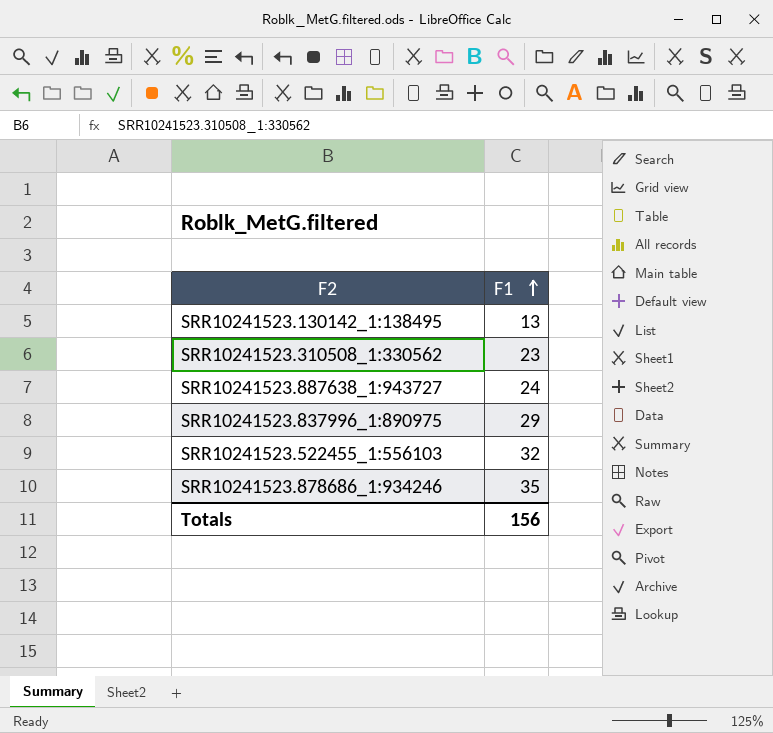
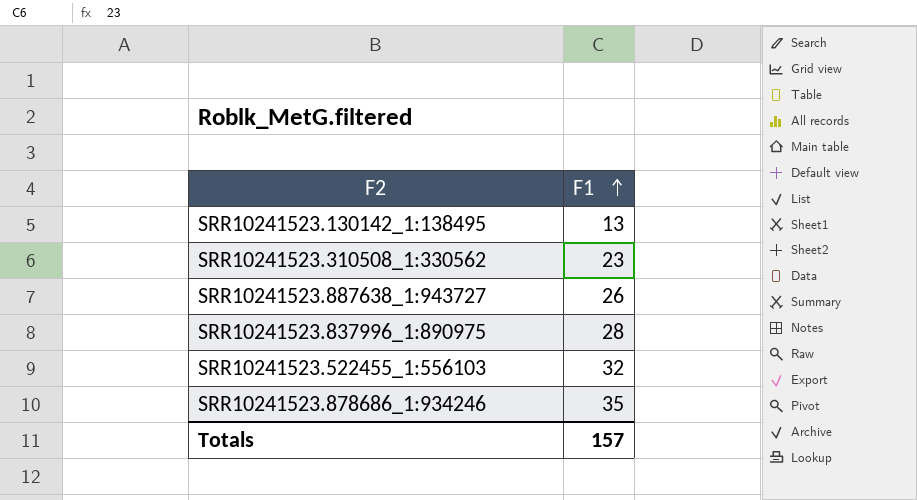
SRR10241523.887638_1:943727 | F1: 24 -> 26
SRR10241523.837996_1:890975 | F1: 29 -> 28
Totals | F1: 156 -> 157

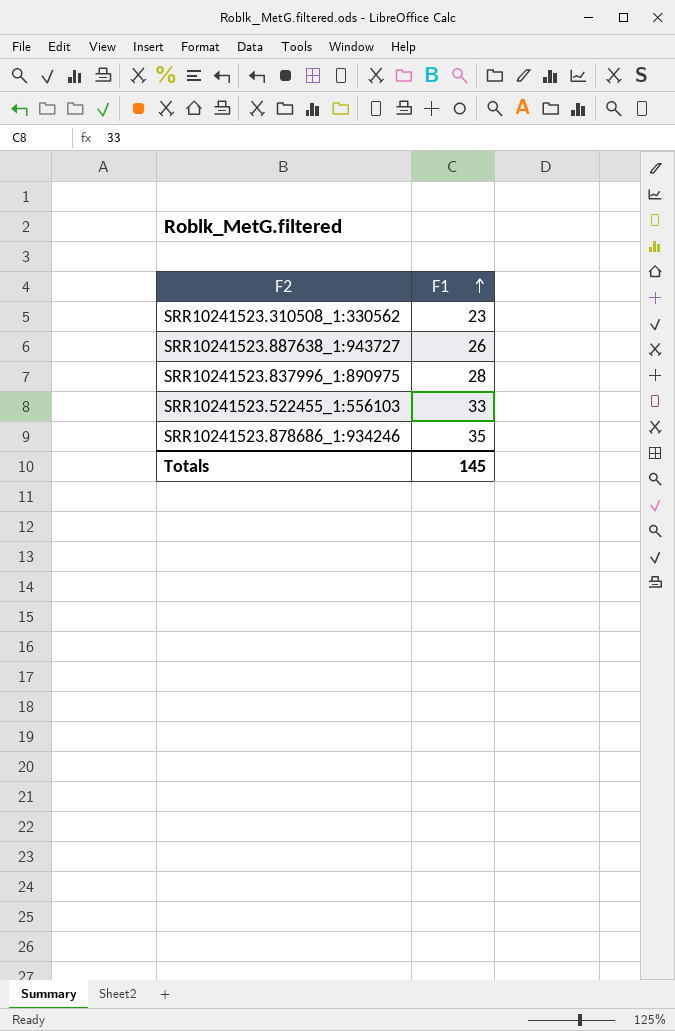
row SRR10241523.130142_1:138495: 13 -> none
SRR10241523.522455_1:556103 | F1: 32 -> 33
Totals | F1: 157 -> 145

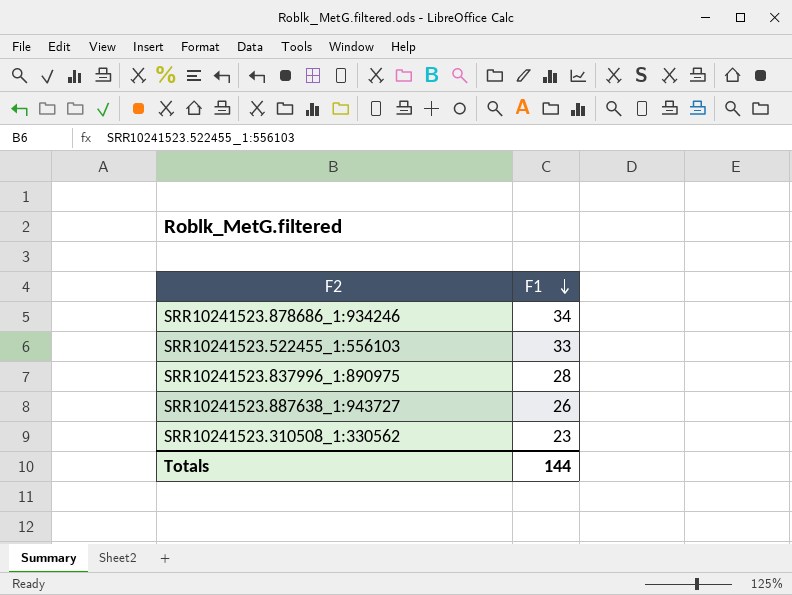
row order: F1 ascending -> F1 descending
SRR10241523.878686_1:934246 | F1: 35 -> 34
Totals | F1: 145 -> 144

